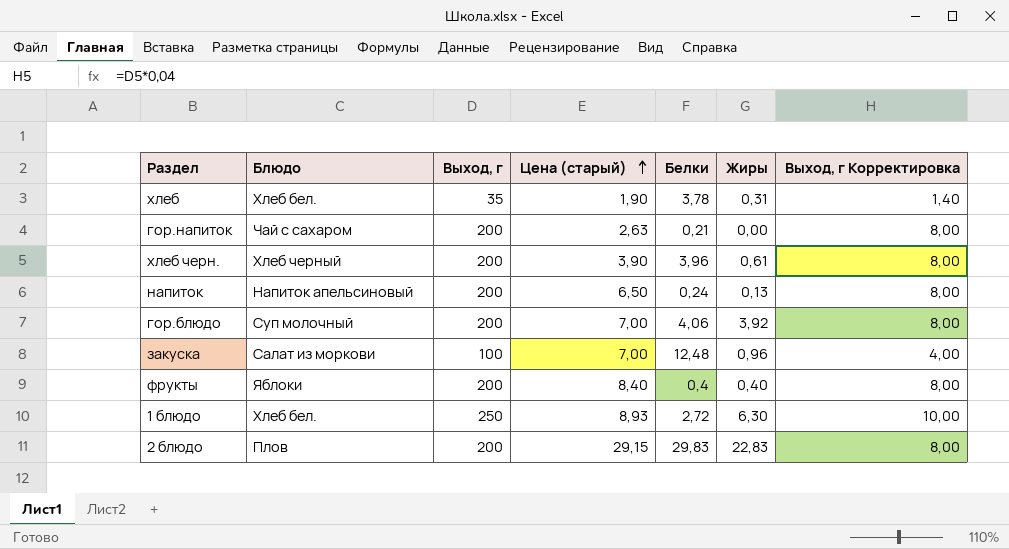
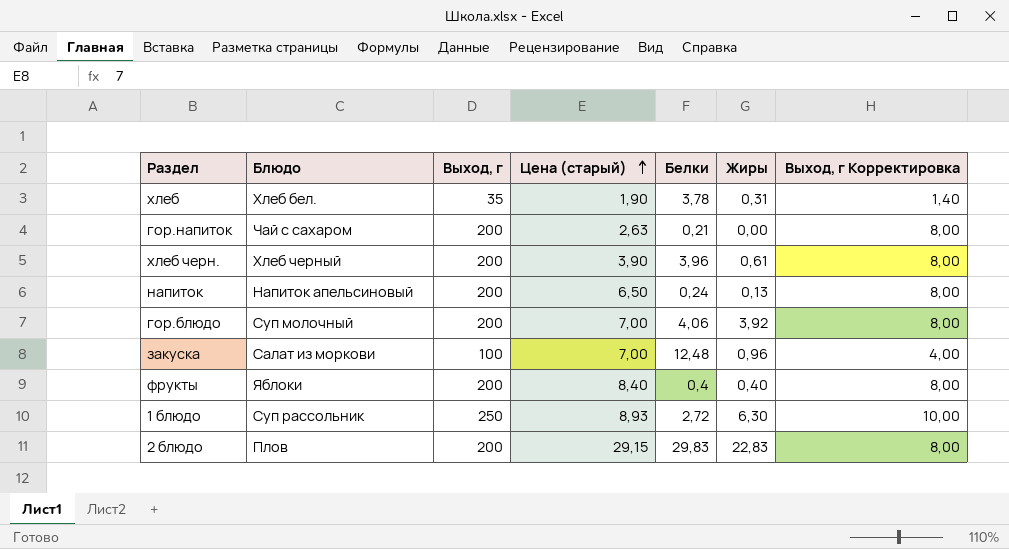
1 блюдо | Блюдо: Хлеб бел. -> Суп рассольник

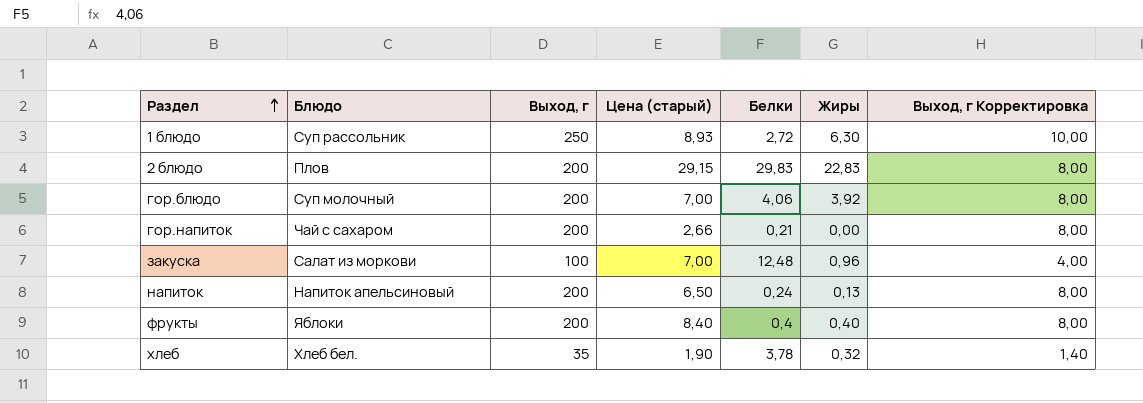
row order: Цена (старый) ascending -> Раздел ascending
row хлеб черн.: Хлеб черный | 200 | 3,90 | 3,96 | 0,61 | 8,00 -> none
гор.напиток | Цена (старый): 2,63 -> 2,66
хлеб | Жиры: 0,31 -> 0,32

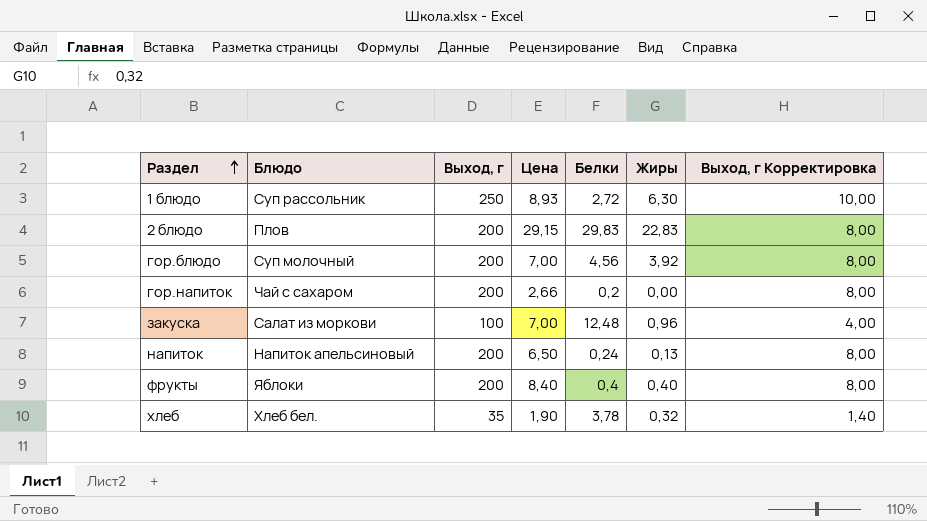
column name: Цена (старый) -> Цена
гор.блюдо | Белки: 4,06 -> 4,56
гор.напиток | Белки: 0,21 -> 0,2

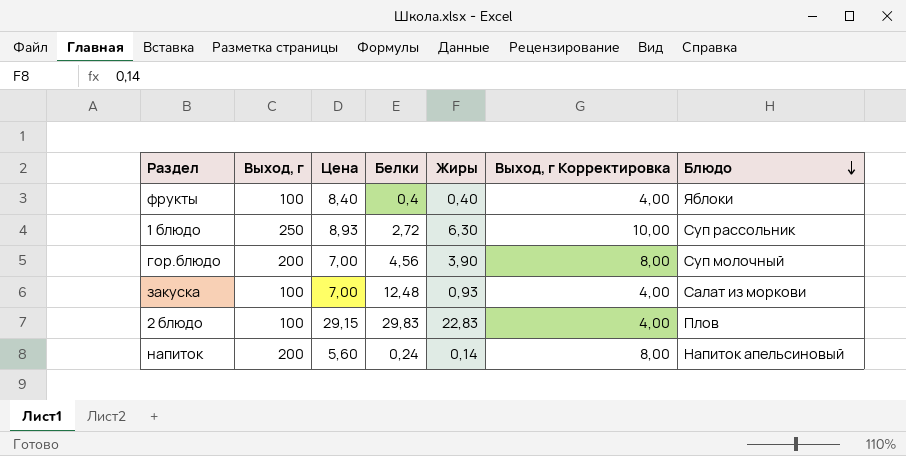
row order: Раздел ascending -> Блюдо descending
column Блюдо | position: 2 -> 7
row гор.напиток: Чай с сахаром | 200 | 2,66 | 0,2 | 0,00 | 8,00 -> none
row хлеб: Хлеб бел. | 35 | 1,90 | 3,78 | 0,32 | 1,40 -> none
фрукты | Выход, г: 200 -> 100
фрукты | Выход, г Корректировка: 8,00 -> 4,00
гор.блюдо | Жиры: 3,92 -> 3,90
закуска | Жиры: 0,96 -> 0,93
2 блюдо | Выход, г: 200 -> 100
2 блюдо | Выход, г Корректировка: 8,00 -> 4,00
напиток | Цена: 6,50 -> 5,60
напиток | Жиры: 0,13 -> 0,14

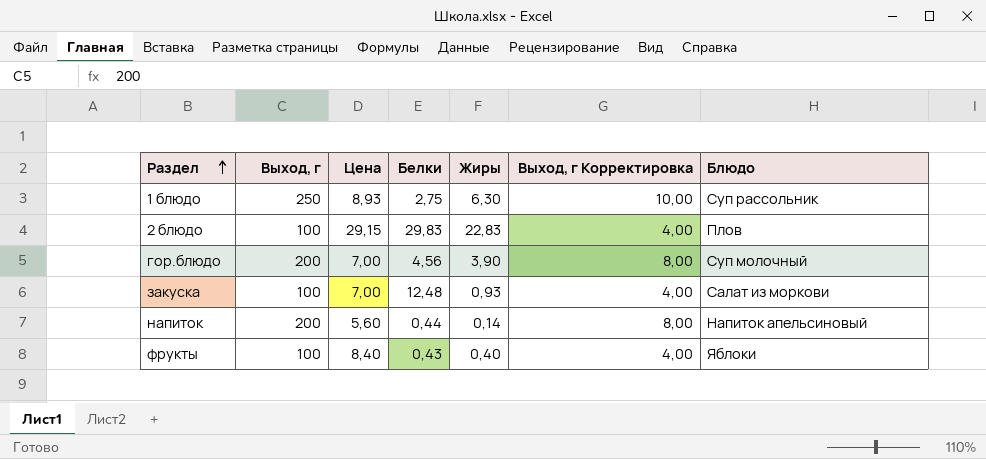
row order: Блюдо descending -> Раздел ascending
1 блюдо | Белки: 2,72 -> 2,75
напиток | Белки: 0,24 -> 0,44
фрукты | Белки: 0,4 -> 0,43

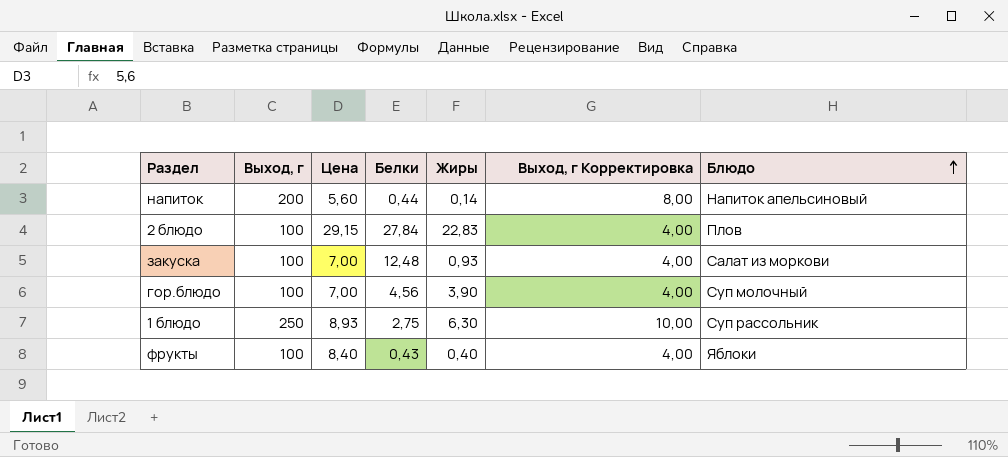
row order: Раздел ascending -> Блюдо ascending
2 блюдо | Белки: 29,83 -> 27,84
гор.блюдо | Выход, г: 200 -> 100
гор.блюдо | Выход, г Корректировка: 8,00 -> 4,00

